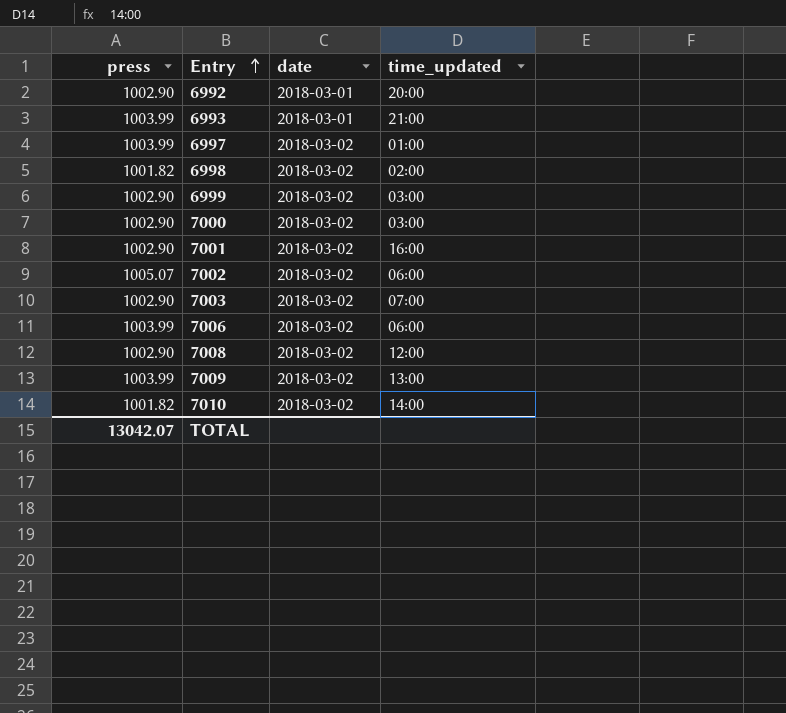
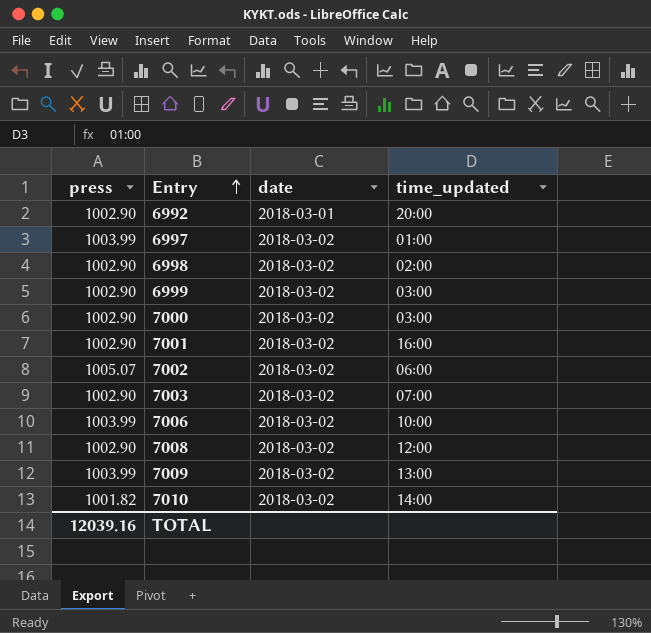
row 6993: 1003.99 | 2018-03-01 | 21:00 -> none
6998 | press: 1001.82 -> 1002.90
7006 | time_updated: 06:00 -> 10:00
TOTAL | press: 13042.07 -> 12039.16

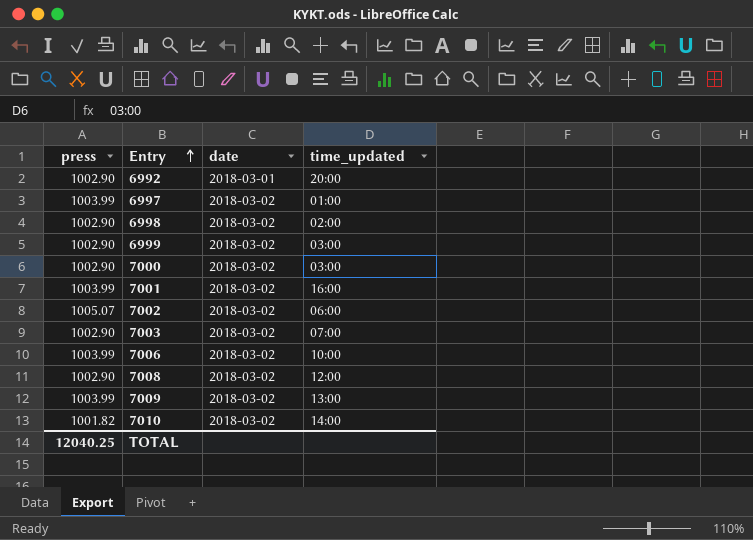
7001 | press: 1002.90 -> 1003.99
TOTAL | press: 12039.16 -> 12040.25

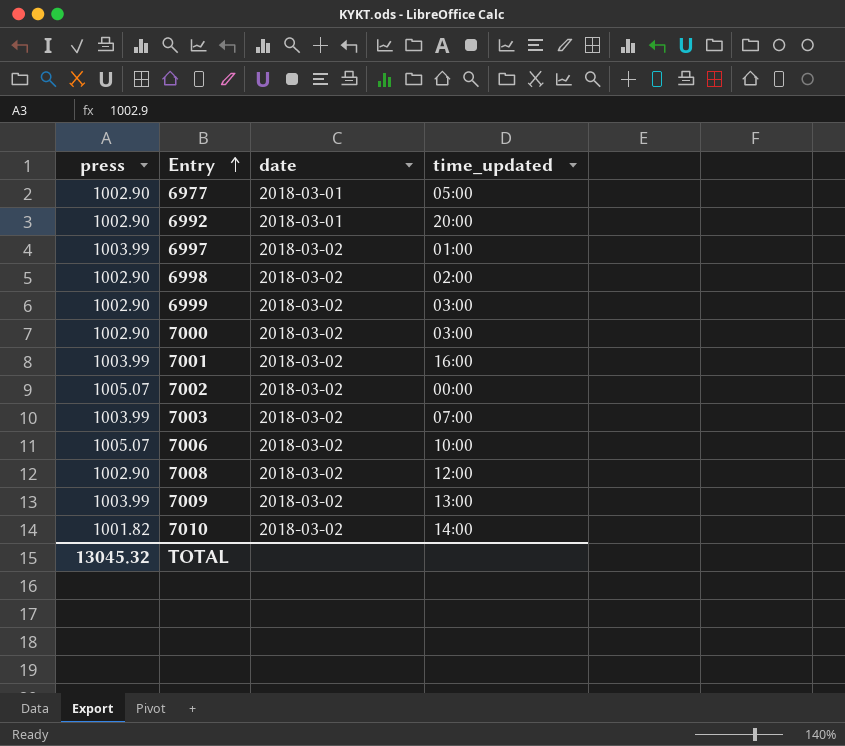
row 6977: none -> 1002.90 | 2018-03-01 | 05:00
7002 | time_updated: 06:00 -> 00:00
7003 | press: 1002.90 -> 1003.99
7006 | press: 1003.99 -> 1005.07
TOTAL | press: 12040.25 -> 13045.32

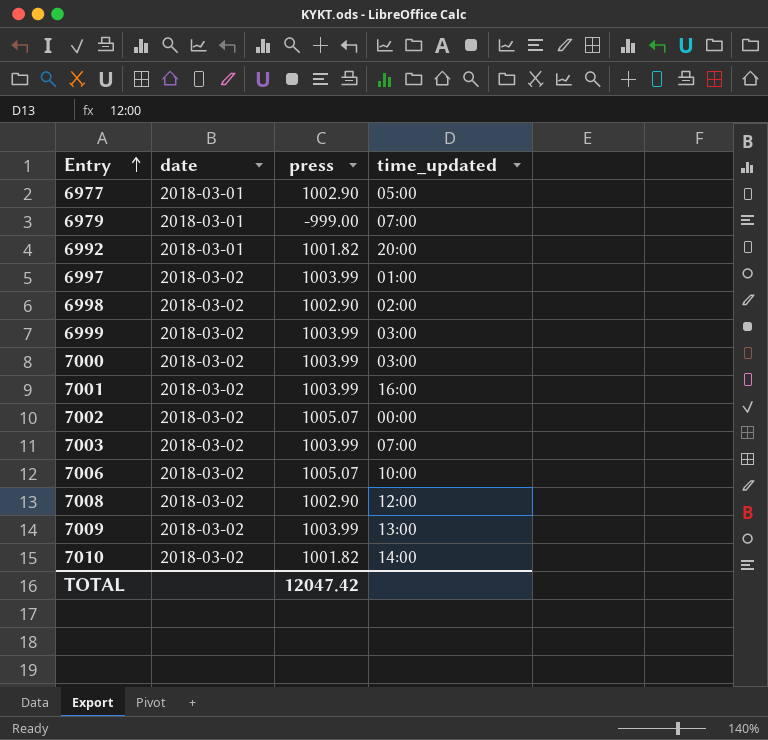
column press | position: 1 -> 3
row 6979: none -> 2018-03-01 | -999.00 | 07:00
6992 | press: 1002.90 -> 1001.82
6999 | press: 1002.90 -> 1003.99
7000 | press: 1002.90 -> 1003.99
TOTAL | press: 13045.32 -> 12047.42

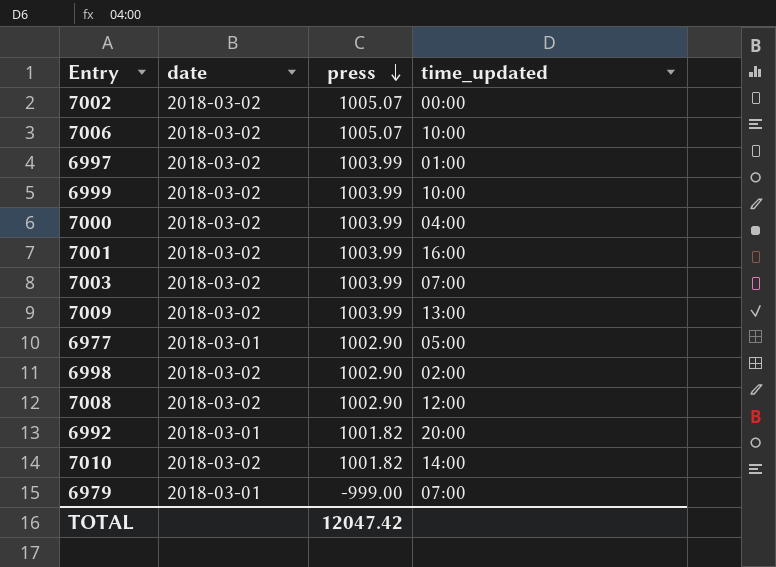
row order: Entry ascending -> press descending
6999 | time_updated: 03:00 -> 10:00
7000 | time_updated: 03:00 -> 04:00

